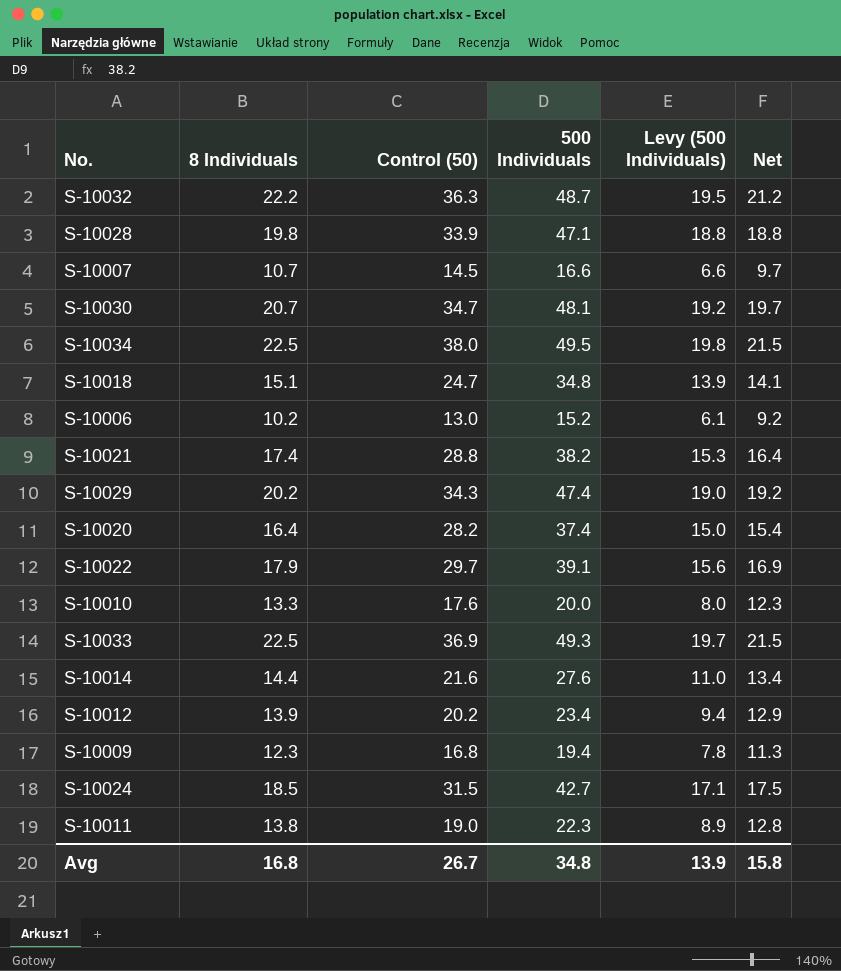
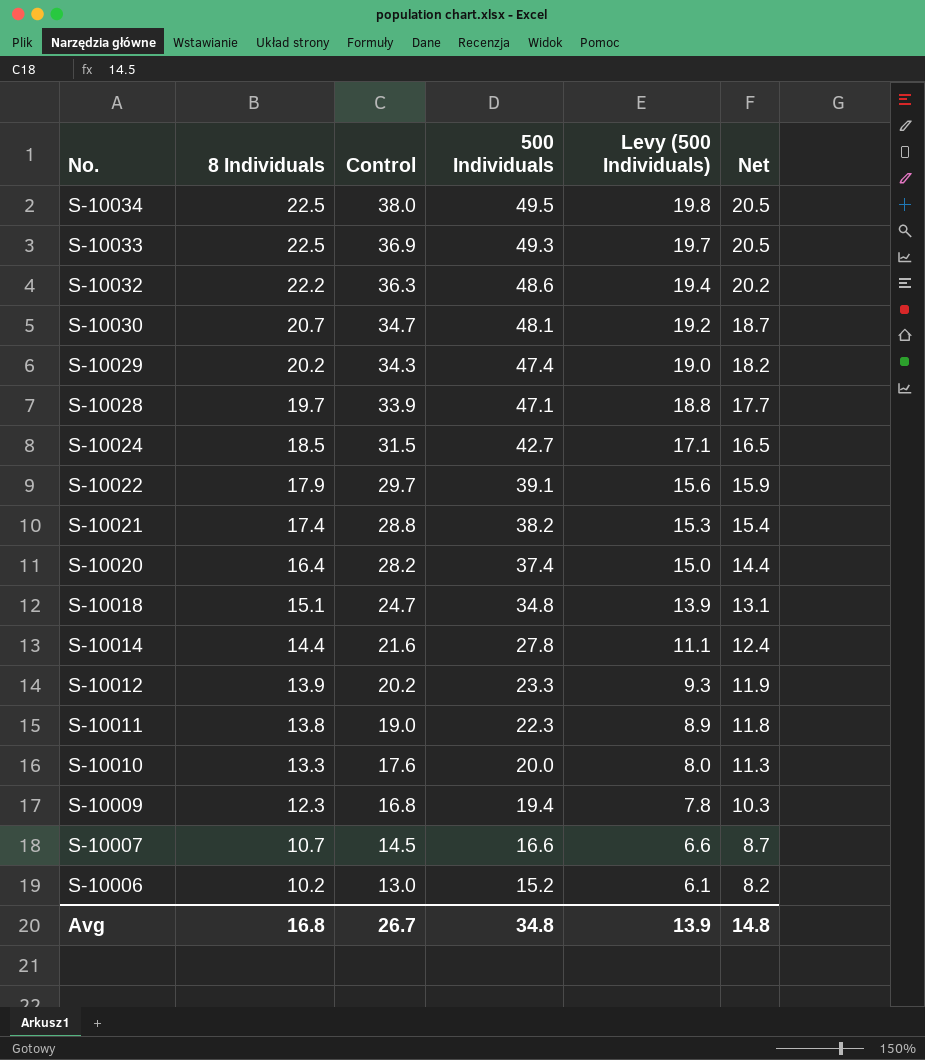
row order: none -> No. descending
column name: Control (50) -> Control
column Net | formula: [8 Individuals] - 1 -> [8 Individuals] - 2
S-10032 | 500 Individuals: 48.7 -> 48.6
S-10032 | Levy (500 Individuals): 19.5 -> 19.4
S-10028 | 8 Individuals: 19.8 -> 19.7
S-10014 | 500 Individuals: 27.6 -> 27.8
S-10014 | Levy (500 Individuals): 11.0 -> 11.1
S-10012 | 500 Individuals: 23.4 -> 23.3
S-10012 | Levy (500 Individuals): 9.4 -> 9.3
Avg | Net: 15.8 -> 14.8

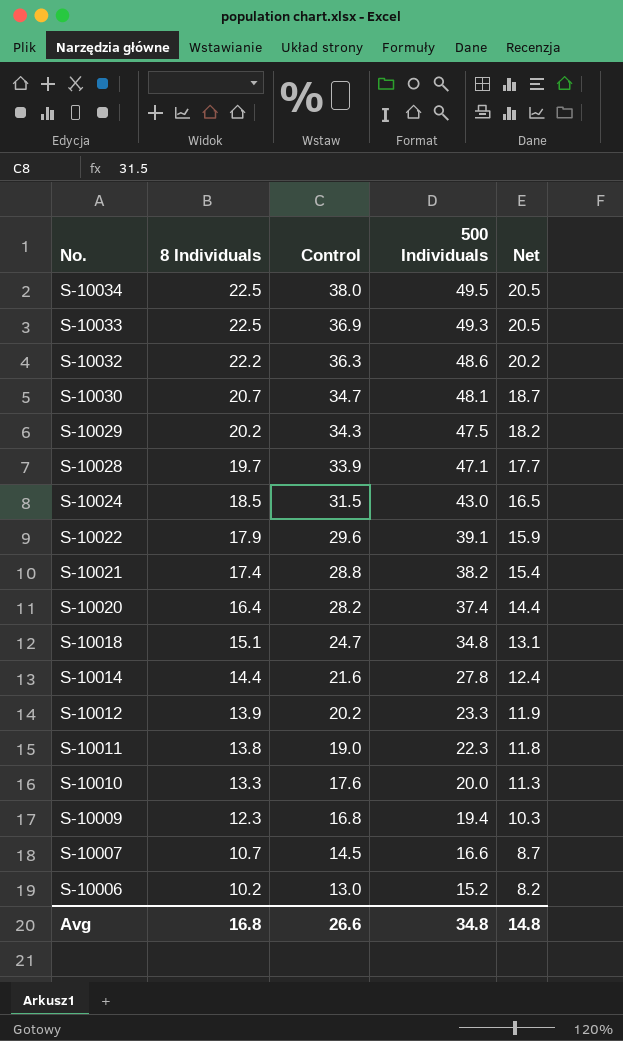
column Levy (500 Individuals) | formula: [500 Individuals] * 0.4 -> none
S-10029 | 500 Individuals: 47.4 -> 47.5
S-10024 | 500 Individuals: 42.7 -> 43.0
S-10022 | Control: 29.7 -> 29.6
Avg | Control: 26.7 -> 26.6

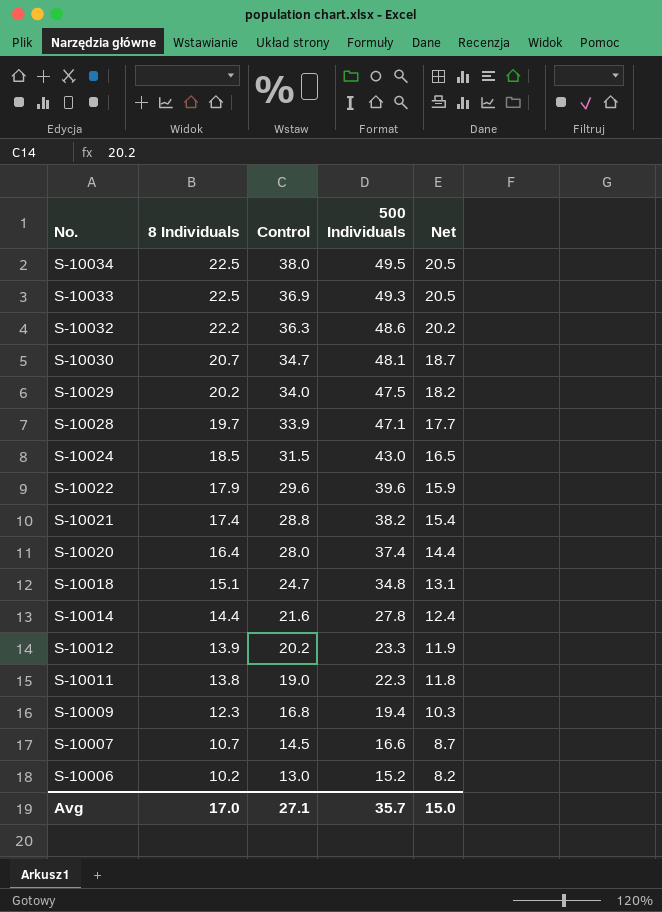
row S-10010: 13.3 | 17.6 | 20.0 | 11.3 -> none
S-10029 | Control: 34.3 -> 34.0
S-10022 | 500 Individuals: 39.1 -> 39.6
S-10020 | Control: 28.2 -> 28.0
Avg | 8 Individuals: 16.8 -> 17.0
Avg | Control: 26.6 -> 27.1
Avg | 500 Individuals: 34.8 -> 35.7
Avg | Net: 14.8 -> 15.0

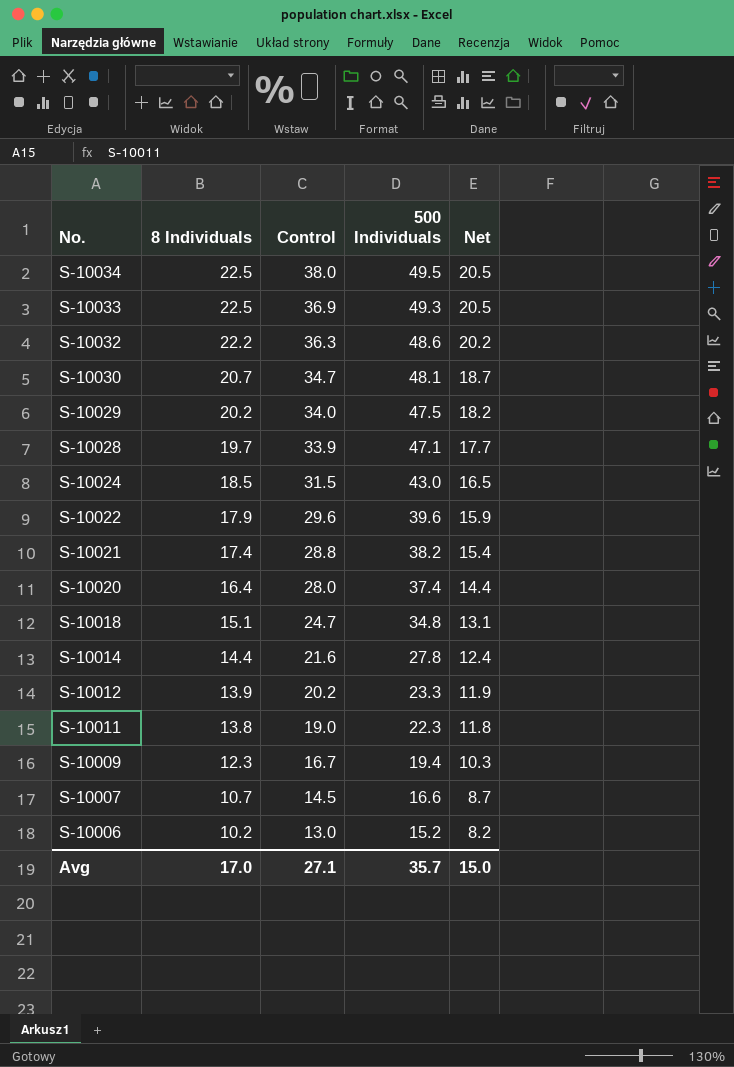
S-10009 | Control: 16.8 -> 16.7

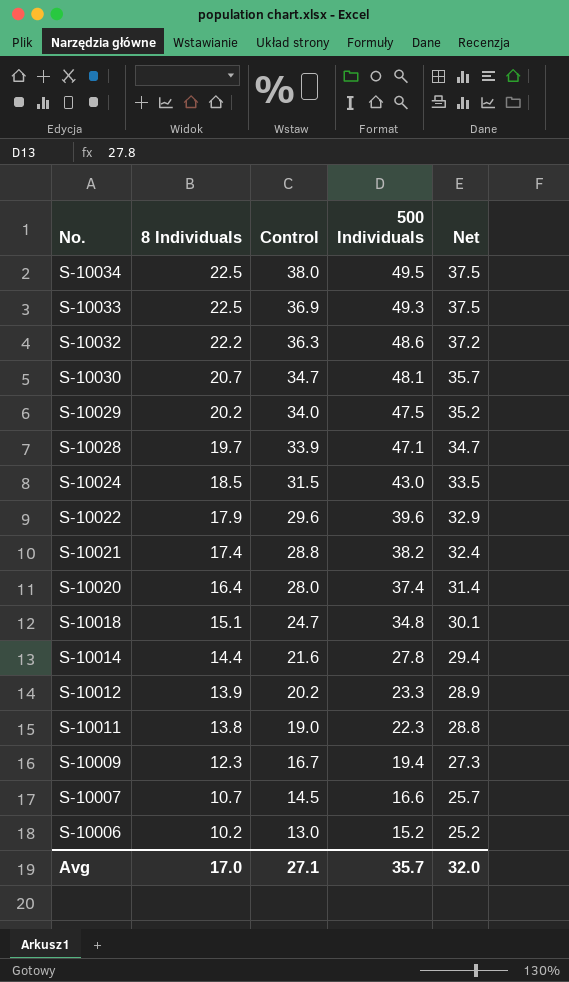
column Net | formula: [8 Individuals] - 2 -> [8 Individuals] + 15
Avg | Net: 15.0 -> 32.0

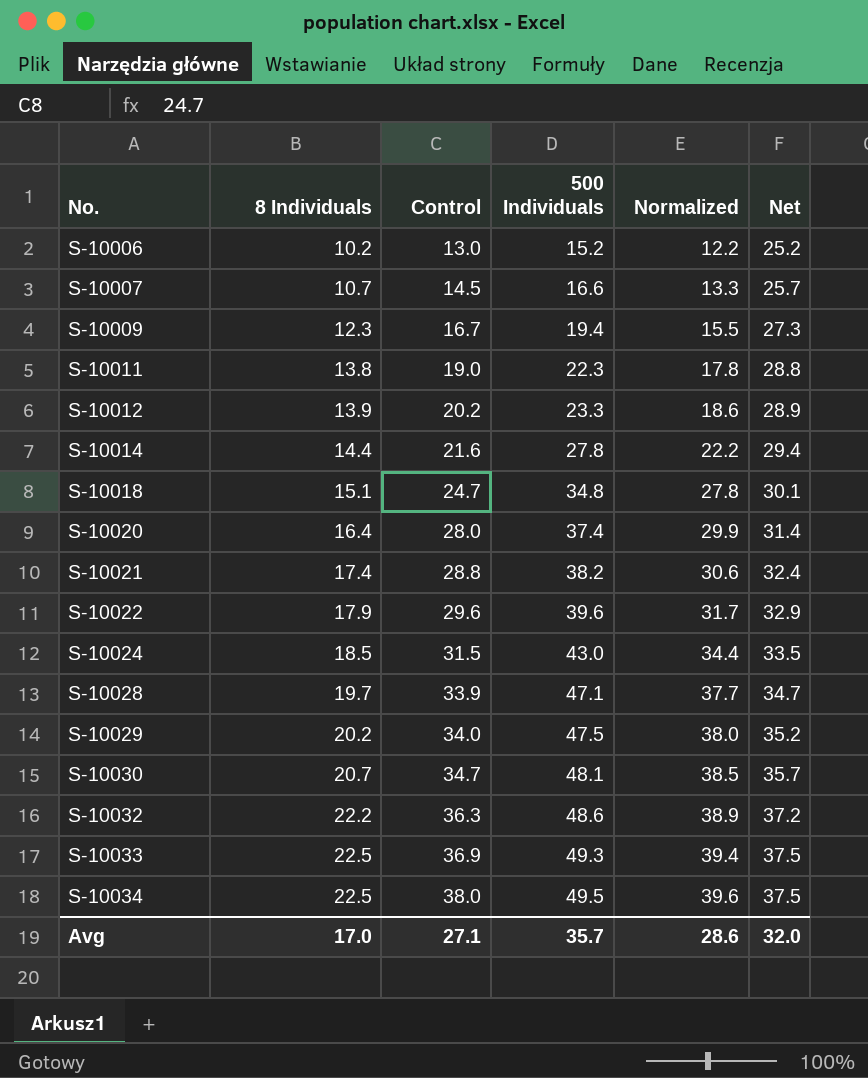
row order: No. descending -> No. ascending
column Normalized | formula: none -> [500 Individuals] * 0.8

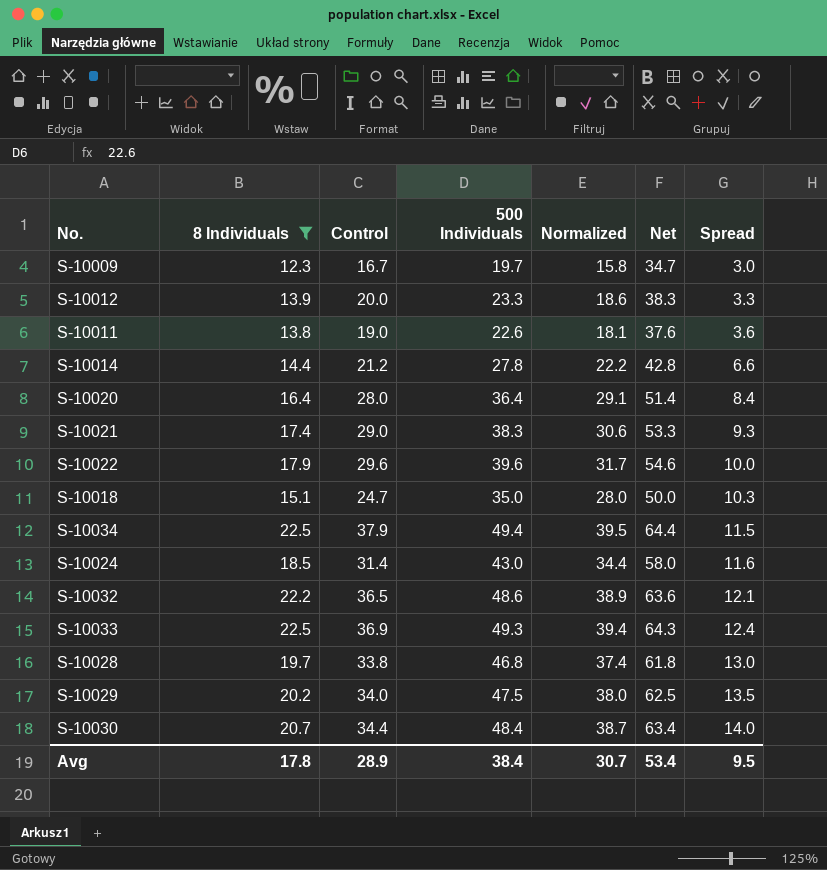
filter: none -> 8 Individuals >= 12.3
row order: No. ascending -> Spread ascending
column Net | formula: [8 Individuals] + 15 -> [500 Individuals] + 15
column Spread | formula: none -> [500 Individuals] - [Control]
S-10009 | 500 Individuals: 19.4 -> 19.7
S-10009 | Normalized: 15.5 -> 15.8
S-10012 | Control: 20.2 -> 20.0
S-10011 | 500 Individuals: 22.3 -> 22.6
S-10011 | Normalized: 17.8 -> 18.1
S-10014 | Control: 21.6 -> 21.2
S-10020 | 500 Individuals: 37.4 -> 36.4
S-10020 | Normalized: 29.9 -> 29.1
S-10021 | Control: 28.8 -> 29.0
S-10021 | 500 Individuals: 38.2 -> 38.3
S-10018 | 500 Individuals: 34.8 -> 35.0
S-10018 | Normalized: 27.8 -> 28.0
S-10034 | Control: 38.0 -> 37.9
S-10034 | 500 Individuals: 49.5 -> 49.4
S-10034 | Normalized: 39.6 -> 39.5
S-10024 | Control: 31.5 -> 31.4
S-10032 | Control: 36.3 -> 36.5
S-10028 | Control: 33.9 -> 33.8
S-10028 | 500 Individuals: 47.1 -> 46.8
S-10028 | Normalized: 37.7 -> 37.4
S-10030 | Control: 34.7 -> 34.4
S-10030 | 500 Individuals: 48.1 -> 48.4
S-10030 | Normalized: 38.5 -> 38.7
Avg | 8 Individuals: 17.0 -> 17.8
Avg | Control: 27.1 -> 28.9
Avg | 500 Individuals: 35.7 -> 38.4
Avg | Normalized: 28.6 -> 30.7
Avg | Net: 32.0 -> 53.4

